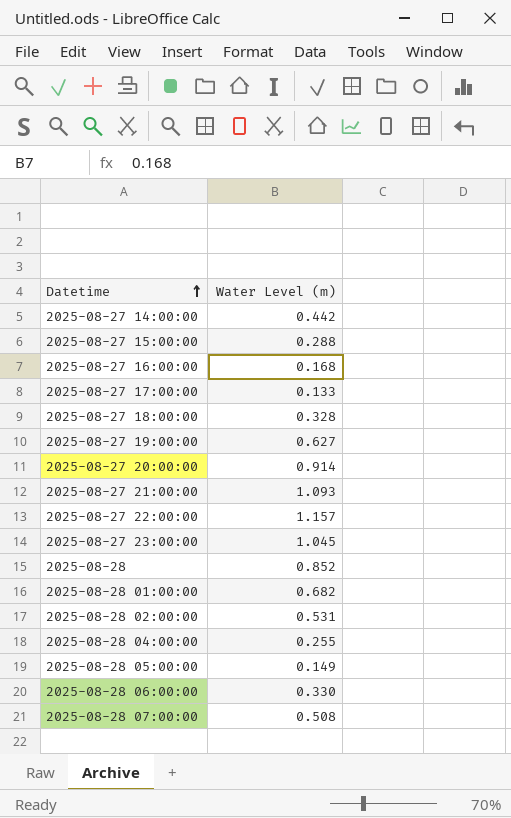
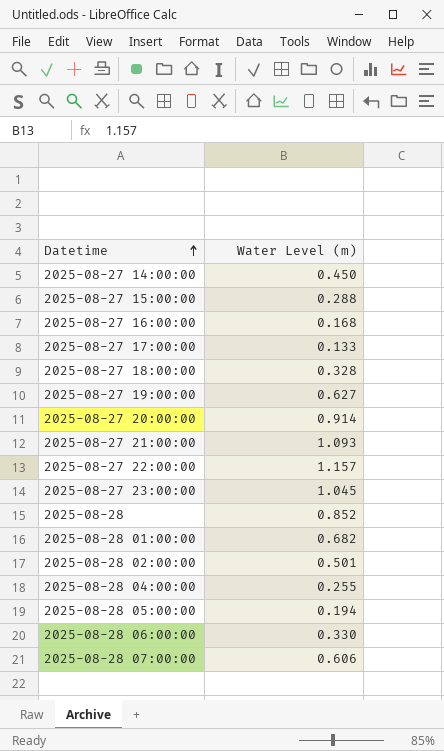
2025-08-27 14:00:00 | Water Level (m): 0.442 -> 0.450
2025-08-28 02:00:00 | Water Level (m): 0.531 -> 0.501
2025-08-28 05:00:00 | Water Level (m): 0.149 -> 0.194
2025-08-28 07:00:00 | Water Level (m): 0.508 -> 0.606

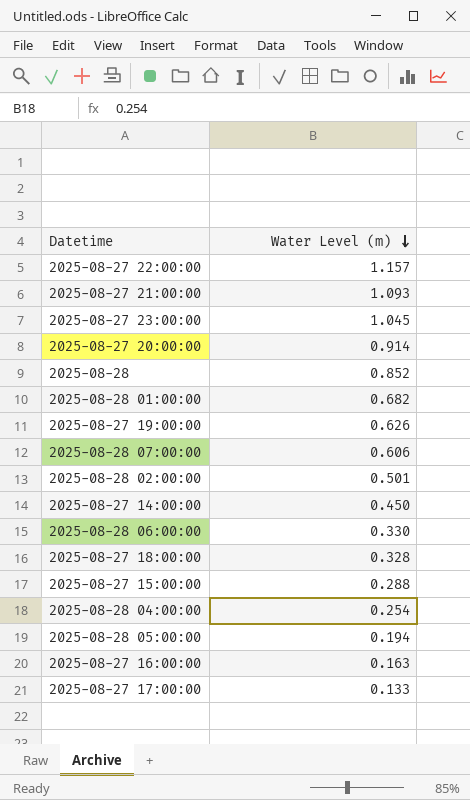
row order: Datetime ascending -> Water Level (m) descending
2025-08-27 19:00:00 | Water Level (m): 0.627 -> 0.626
2025-08-28 04:00:00 | Water Level (m): 0.255 -> 0.254
2025-08-27 16:00:00 | Water Level (m): 0.168 -> 0.163

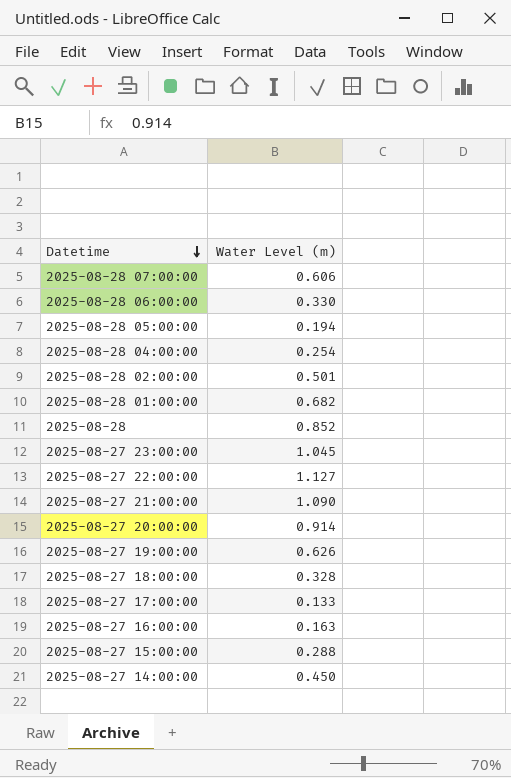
row order: Water Level (m) descending -> Datetime descending
2025-08-27 22:00:00 | Water Level (m): 1.157 -> 1.127
2025-08-27 21:00:00 | Water Level (m): 1.093 -> 1.090

